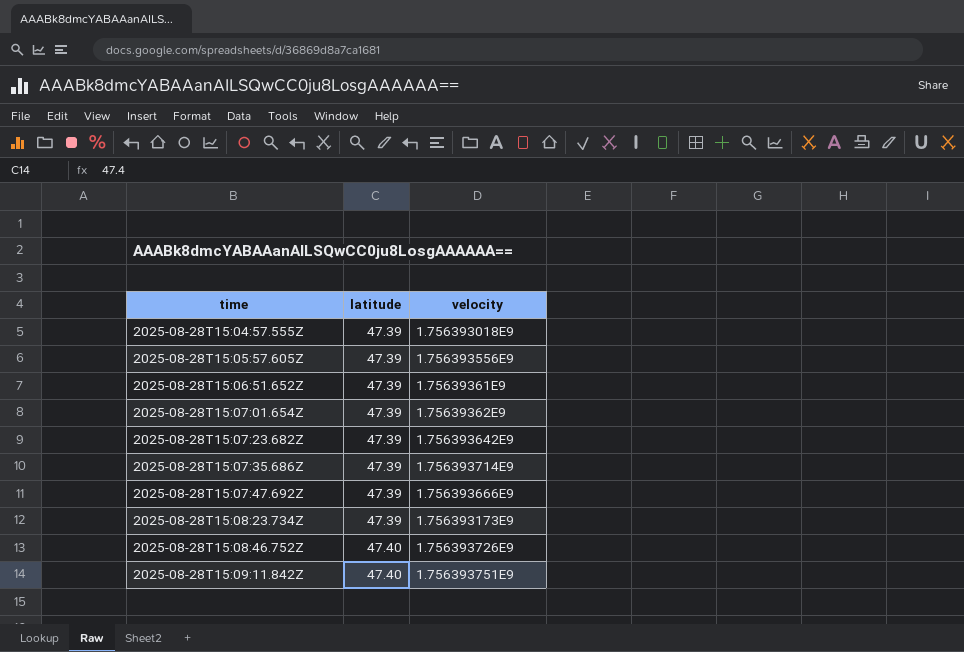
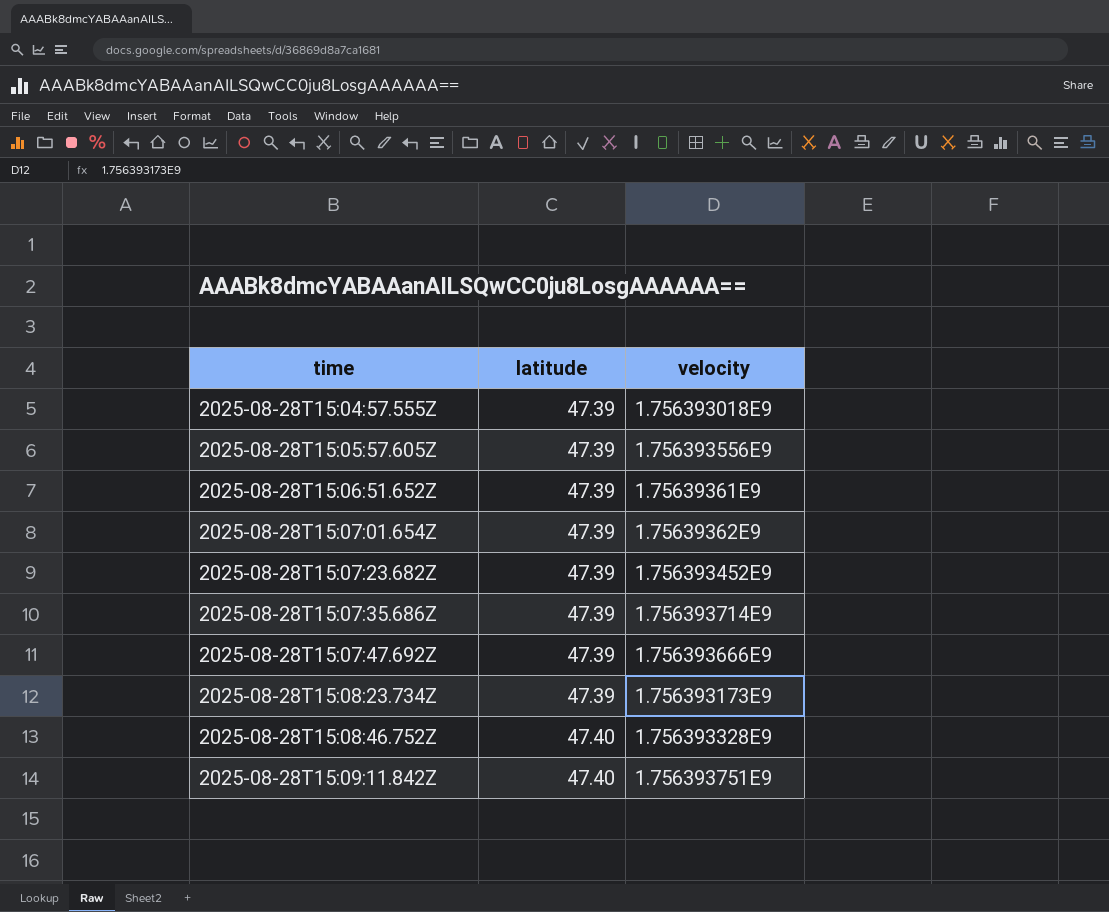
2025-08-28T15:07:23.682Z | velocity: 1.756393642E9 -> 1.756393452E9
2025-08-28T15:08:46.752Z | velocity: 1.756393726E9 -> 1.756393328E9

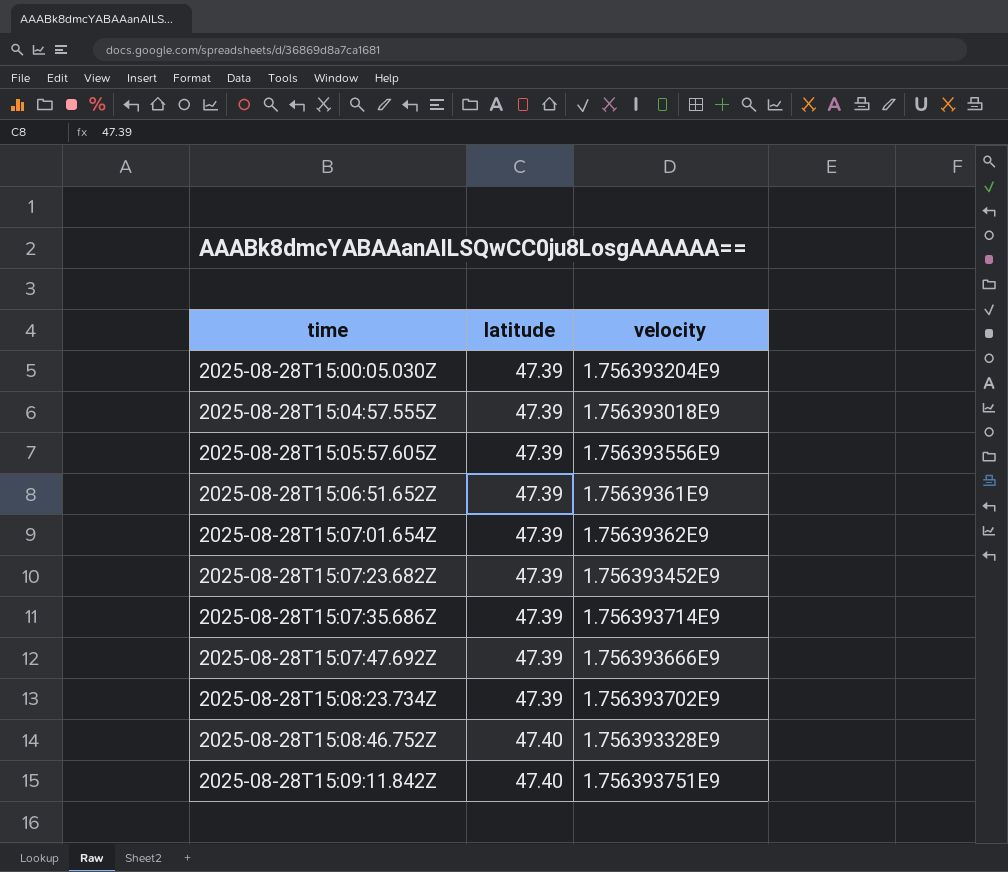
row 2025-08-28T15:00:05.030Z: none -> 47.39 | 1.756393204E9
2025-08-28T15:08:23.734Z | velocity: 1.756393173E9 -> 1.756393702E9

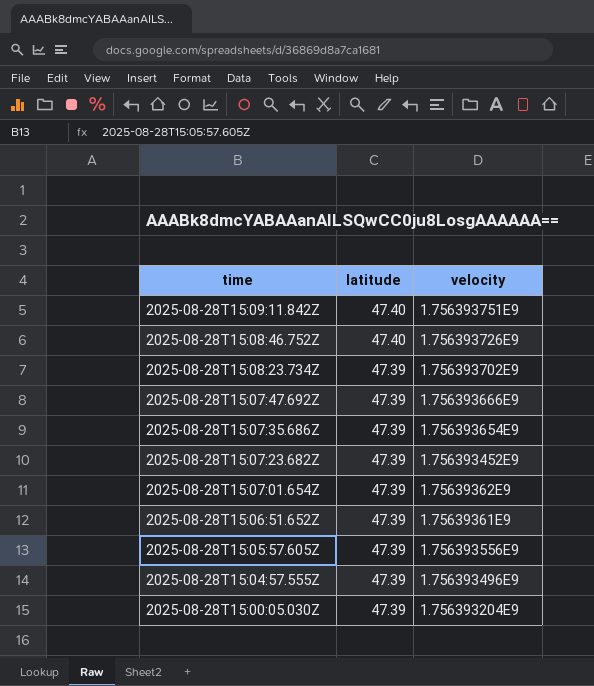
row order: time ascending -> time descending
2025-08-28T15:08:46.752Z | velocity: 1.756393328E9 -> 1.756393726E9
2025-08-28T15:07:35.686Z | velocity: 1.756393714E9 -> 1.756393654E9
2025-08-28T15:04:57.555Z | velocity: 1.756393018E9 -> 1.756393496E9

